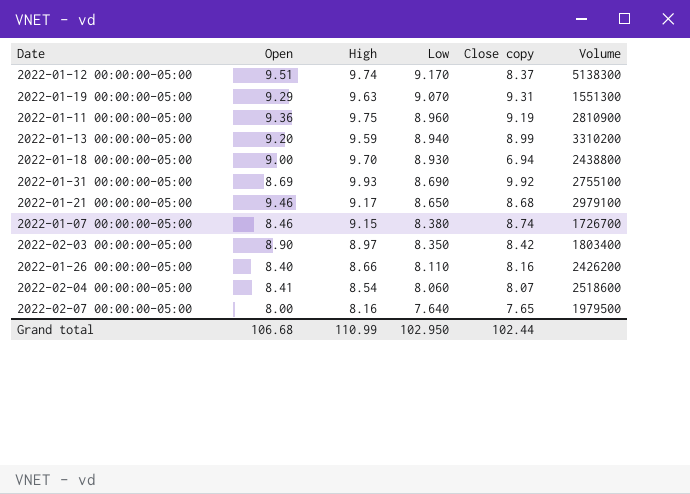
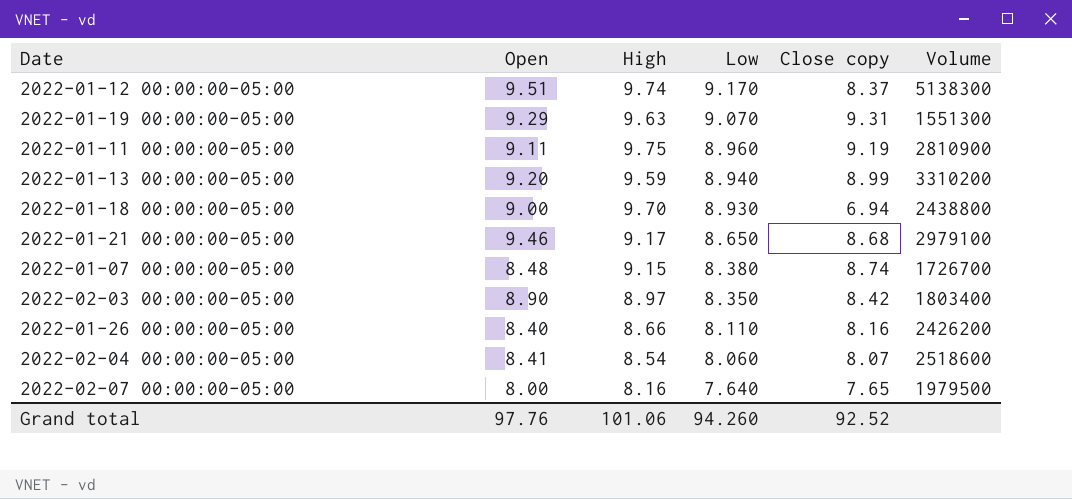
row 2022-01-31 00:00:00-05:00: 8.69 | 9.93 | 8.690 | 9.92 | 2755100 -> none
2022-01-11 00:00:00-05:00 | Open: 9.36 -> 9.11
2022-01-07 00:00:00-05:00 | Open: 8.46 -> 8.48
Grand total | Open: 106.68 -> 97.76
Grand total | High: 110.99 -> 101.06
Grand total | Low: 102.950 -> 94.260
Grand total | Close copy: 102.44 -> 92.52

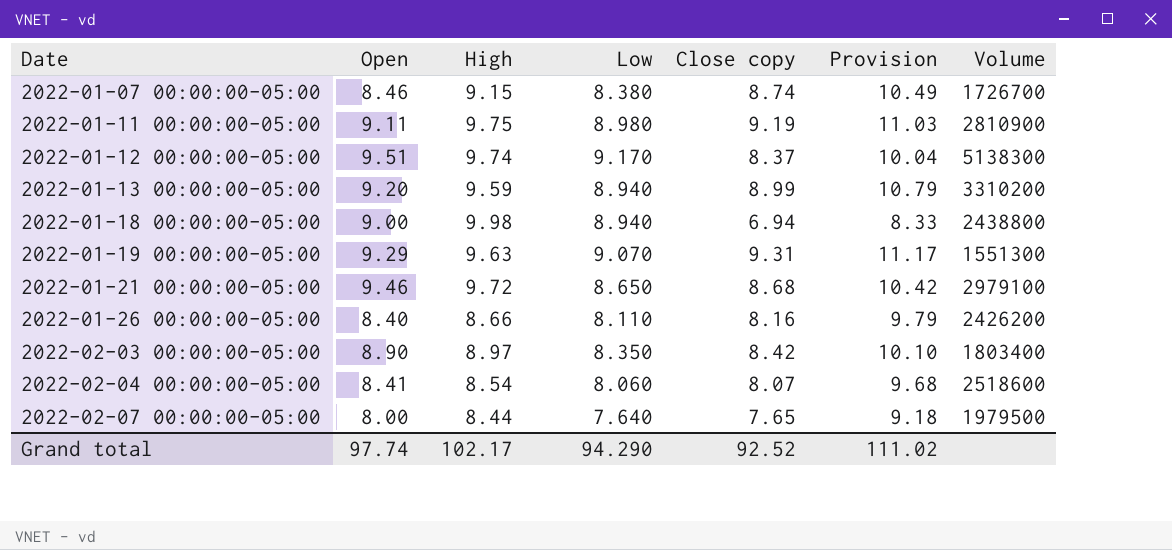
row order: Low descending -> Date ascending
column Provision | formula: none -> [Close copy] * 1.2
2022-01-07 00:00:00-05:00 | Open: 8.48 -> 8.46
2022-01-11 00:00:00-05:00 | Low: 8.960 -> 8.980
2022-01-18 00:00:00-05:00 | High: 9.70 -> 9.98
2022-01-18 00:00:00-05:00 | Low: 8.930 -> 8.940
2022-01-21 00:00:00-05:00 | High: 9.17 -> 9.72
2022-02-07 00:00:00-05:00 | High: 8.16 -> 8.44
Grand total | Open: 97.76 -> 97.74
Grand total | High: 101.06 -> 102.17
Grand total | Low: 94.260 -> 94.290

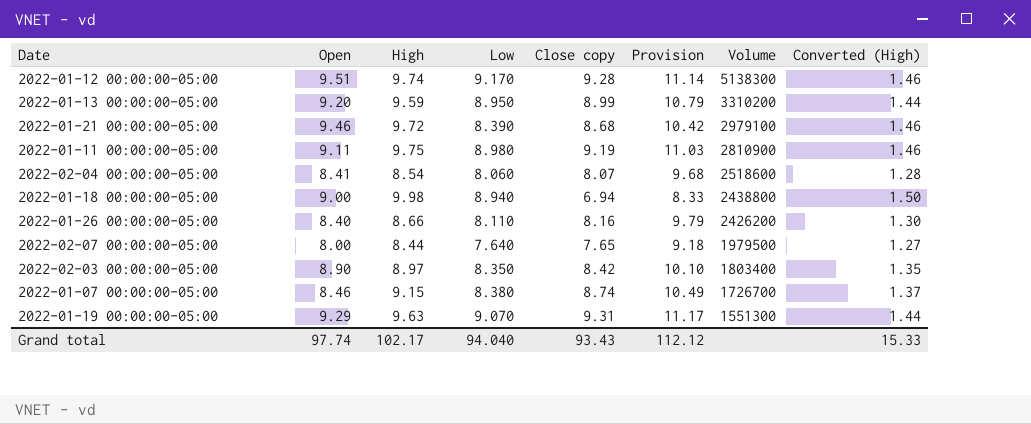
row order: Date ascending -> Volume descending
column Converted (High) | formula: none -> [High] * 0.15
2022-01-12 00:00:00-05:00 | Close copy: 8.37 -> 9.28
2022-01-12 00:00:00-05:00 | Provision: 10.04 -> 11.14
2022-01-13 00:00:00-05:00 | Low: 8.940 -> 8.950
2022-01-21 00:00:00-05:00 | Low: 8.650 -> 8.390
Grand total | Low: 94.290 -> 94.040
Grand total | Close copy: 92.52 -> 93.43
Grand total | Provision: 111.02 -> 112.12

